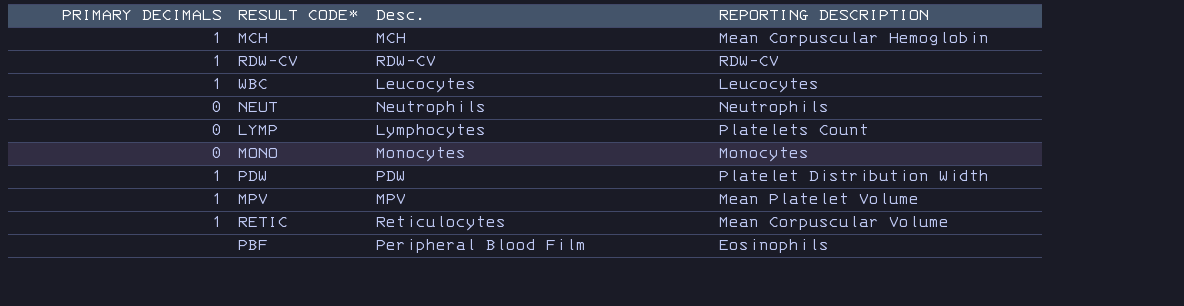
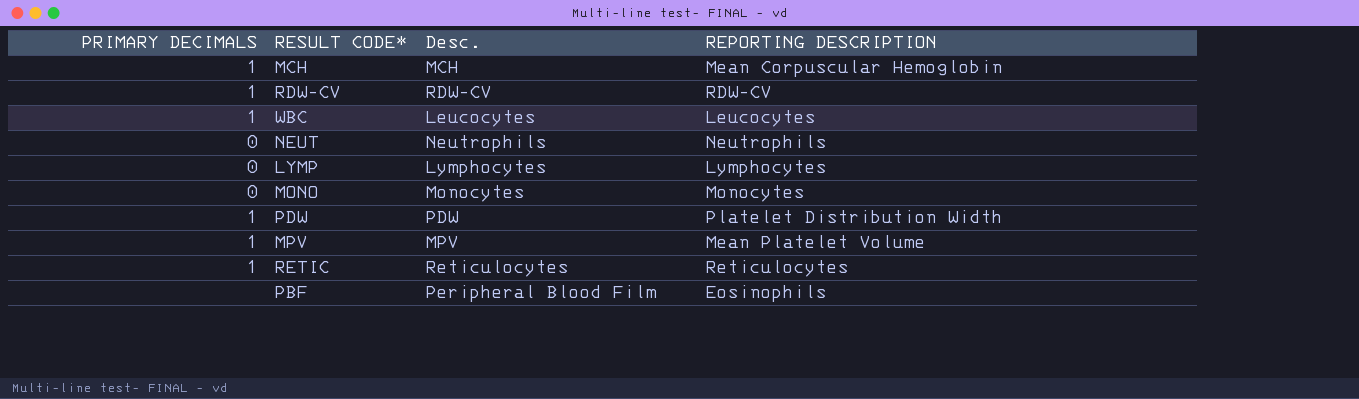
LYMP | REPORTING DESCRIPTION: Platelets Count -> Lymphocytes
RETIC | REPORTING DESCRIPTION: Mean Corpuscular Volume -> Reticulocytes

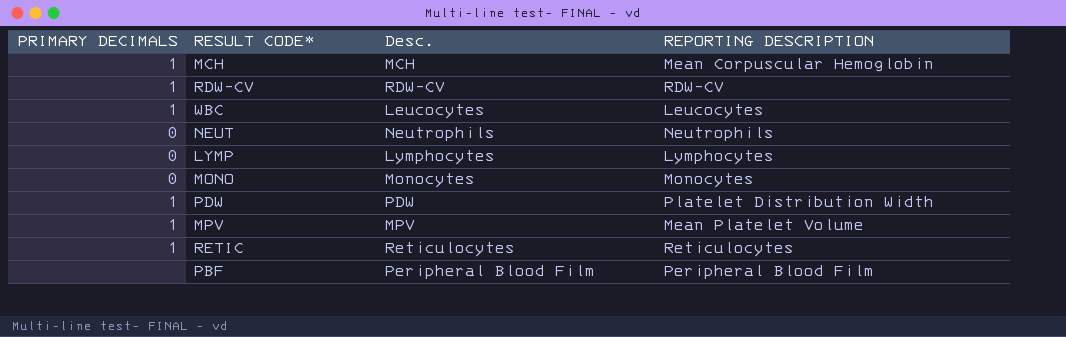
PBF | REPORTING DESCRIPTION: Eosinophils -> Peripheral Blood Film

